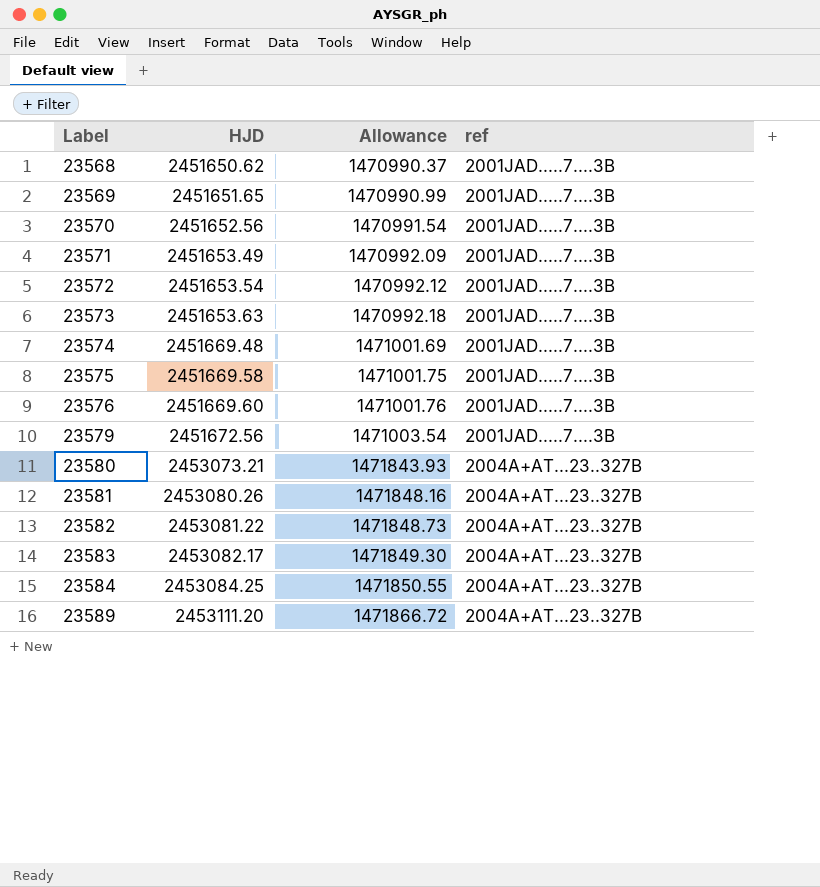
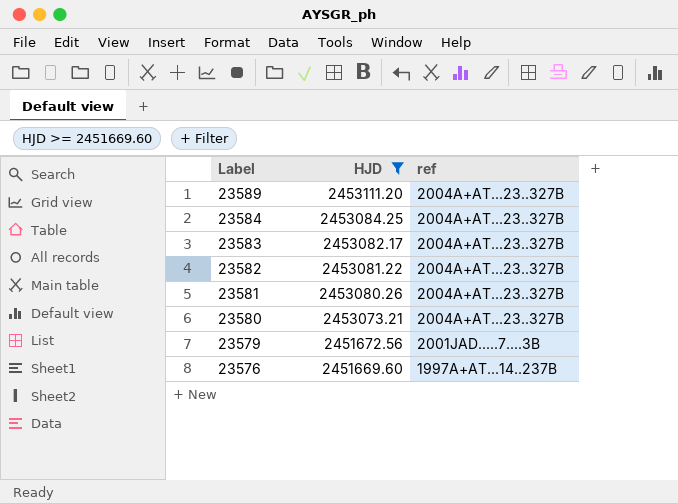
filter: none -> HJD >= 2451669.60
row order: Label ascending -> Label descending
column Allowance | formula: [HJD] * 0.6 -> none
23576 | ref: 2001JAD.....7....3B -> 1997A+AT...14..237B

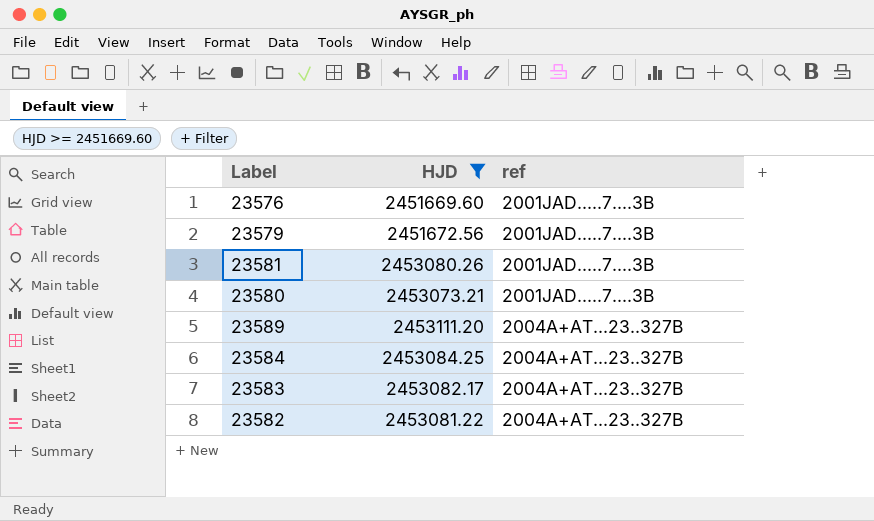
row order: Label descending -> ref ascending
23576 | ref: 1997A+AT...14..237B -> 2001JAD.....7....3B
23581 | ref: 2004A+AT...23..327B -> 2001JAD.....7....3B
23580 | ref: 2004A+AT...23..327B -> 2001JAD.....7....3B

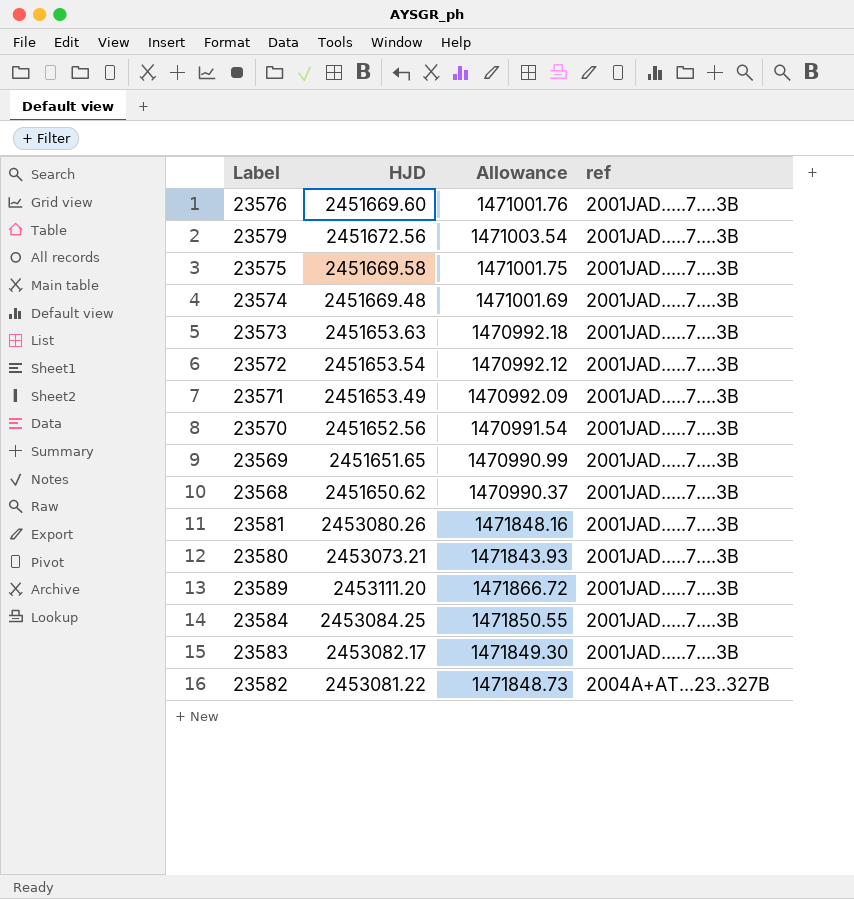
filter: HJD >= 2451669.60 -> none
column Allowance | formula: none -> [HJD] * 0.6
23589 | ref: 2004A+AT...23..327B -> 2001JAD.....7....3B
23584 | ref: 2004A+AT...23..327B -> 2001JAD.....7....3B
23583 | ref: 2004A+AT...23..327B -> 2001JAD.....7....3B

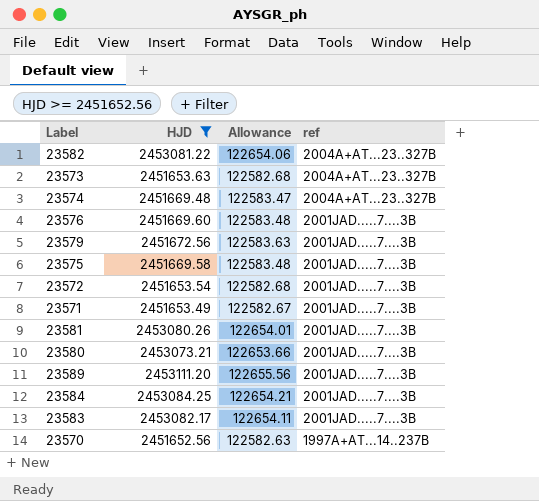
filter: none -> HJD >= 2451652.56
row order: ref ascending -> ref descending
column Allowance | formula: [HJD] * 0.6 -> [HJD] * 0.05
23573 | ref: 2001JAD.....7....3B -> 2004A+AT...23..327B
23574 | ref: 2001JAD.....7....3B -> 2004A+AT...23..327B
23570 | ref: 2001JAD.....7....3B -> 1997A+AT...14..237B

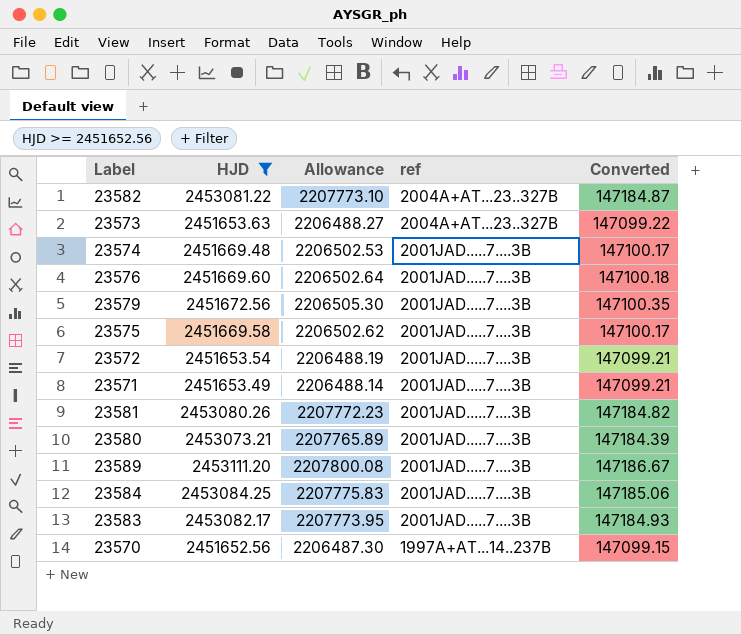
column Allowance | formula: [HJD] * 0.05 -> [HJD] * 0.9
column Converted | formula: none -> [HJD] * 0.06
23574 | ref: 2004A+AT...23..327B -> 2001JAD.....7....3B

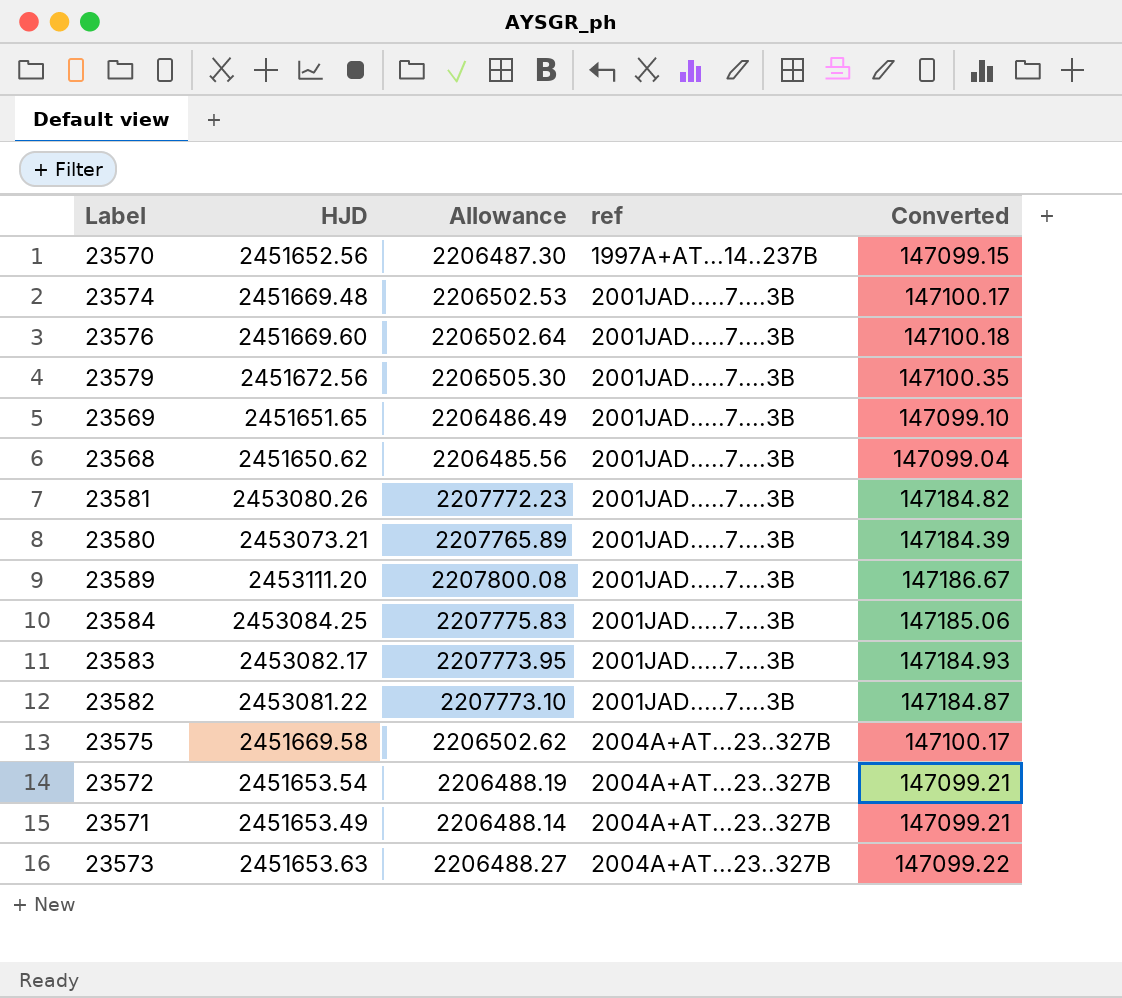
filter: HJD >= 2451652.56 -> none
row order: ref descending -> ref ascending
23582 | ref: 2004A+AT...23..327B -> 2001JAD.....7....3B
23575 | ref: 2001JAD.....7....3B -> 2004A+AT...23..327B
23572 | ref: 2001JAD.....7....3B -> 2004A+AT...23..327B
23571 | ref: 2001JAD.....7....3B -> 2004A+AT...23..327B

